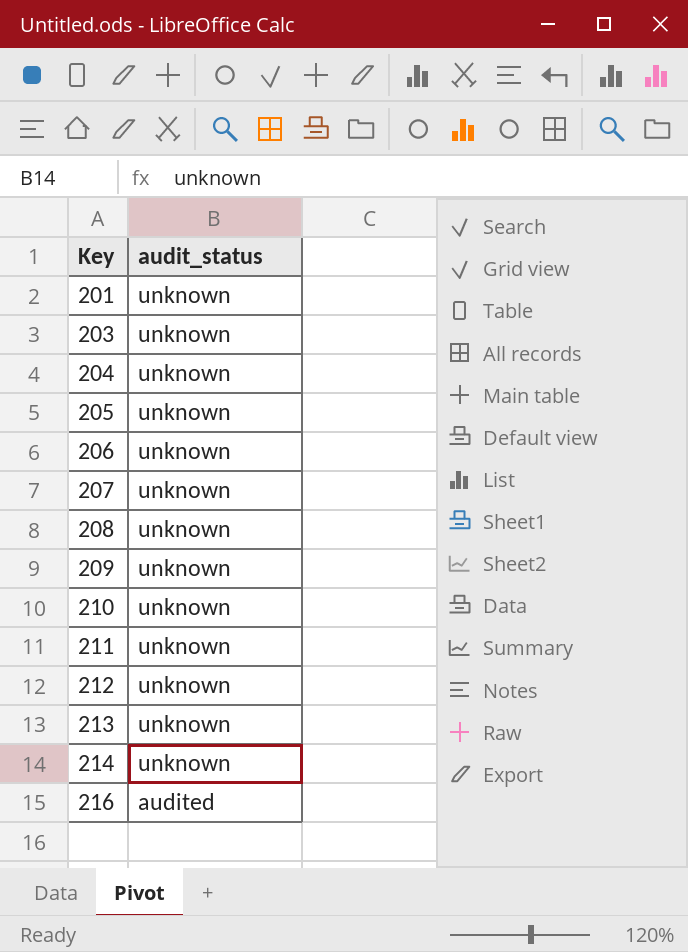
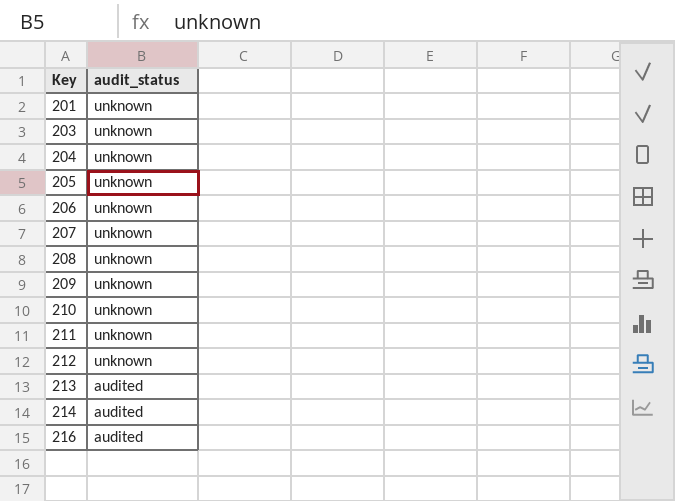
213 | audit_status: unknown -> audited
214 | audit_status: unknown -> audited

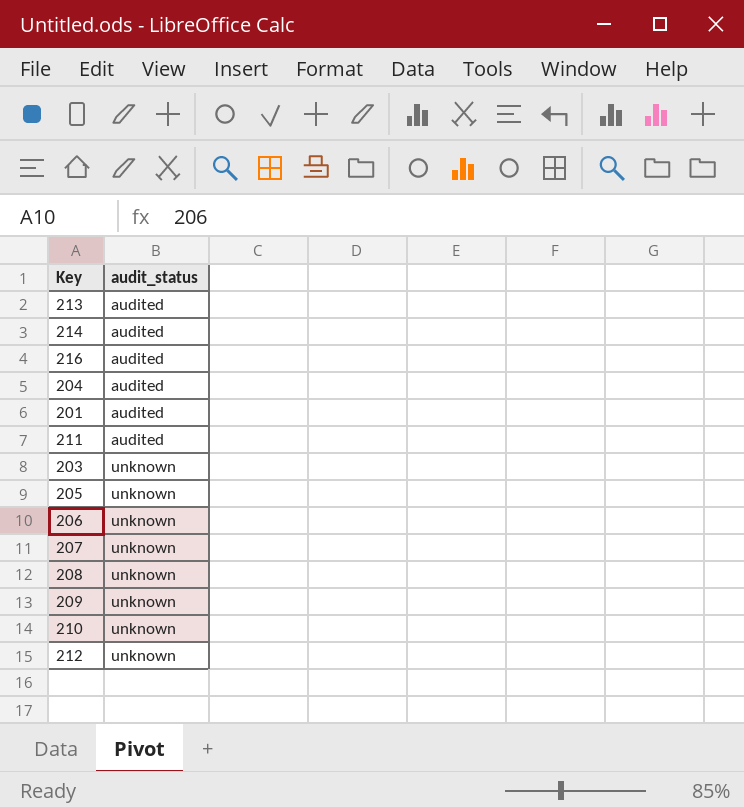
row order: Key ascending -> audit_status ascending
204 | audit_status: unknown -> audited
201 | audit_status: unknown -> audited
211 | audit_status: unknown -> audited

